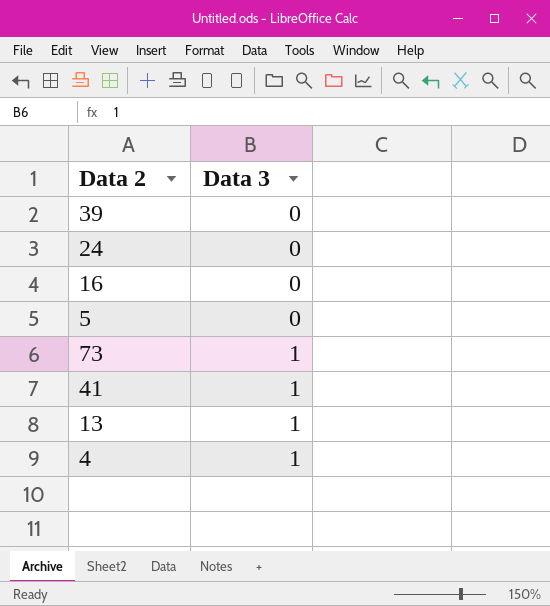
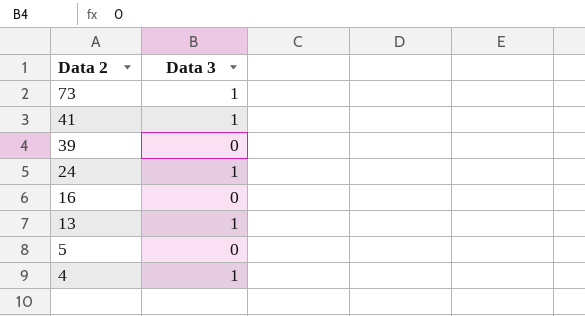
row order: Data 3 ascending -> Data 2 descending
24 | Data 3: 0 -> 1

